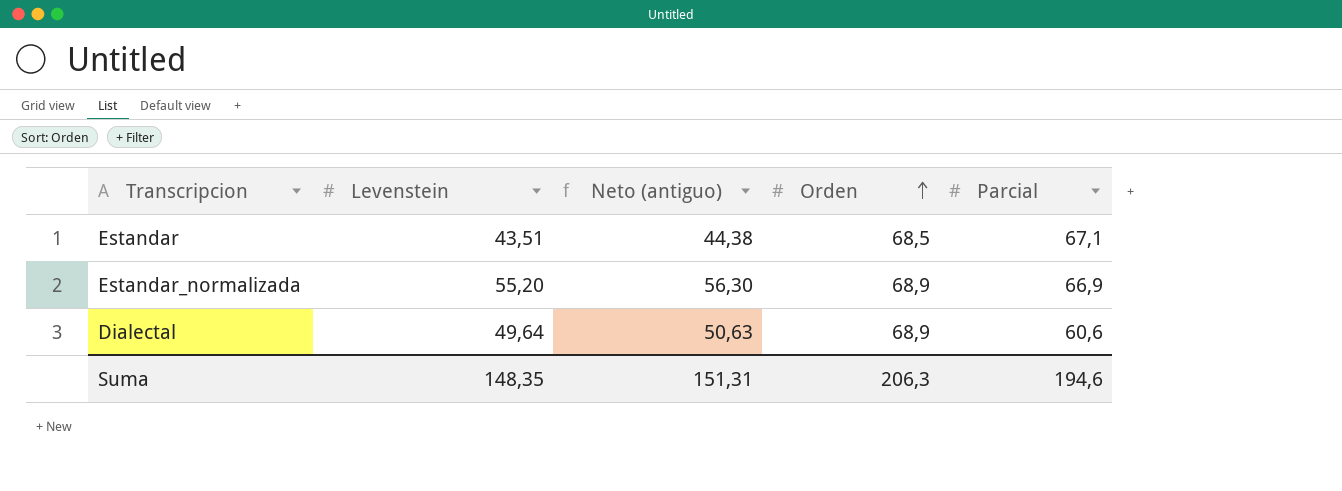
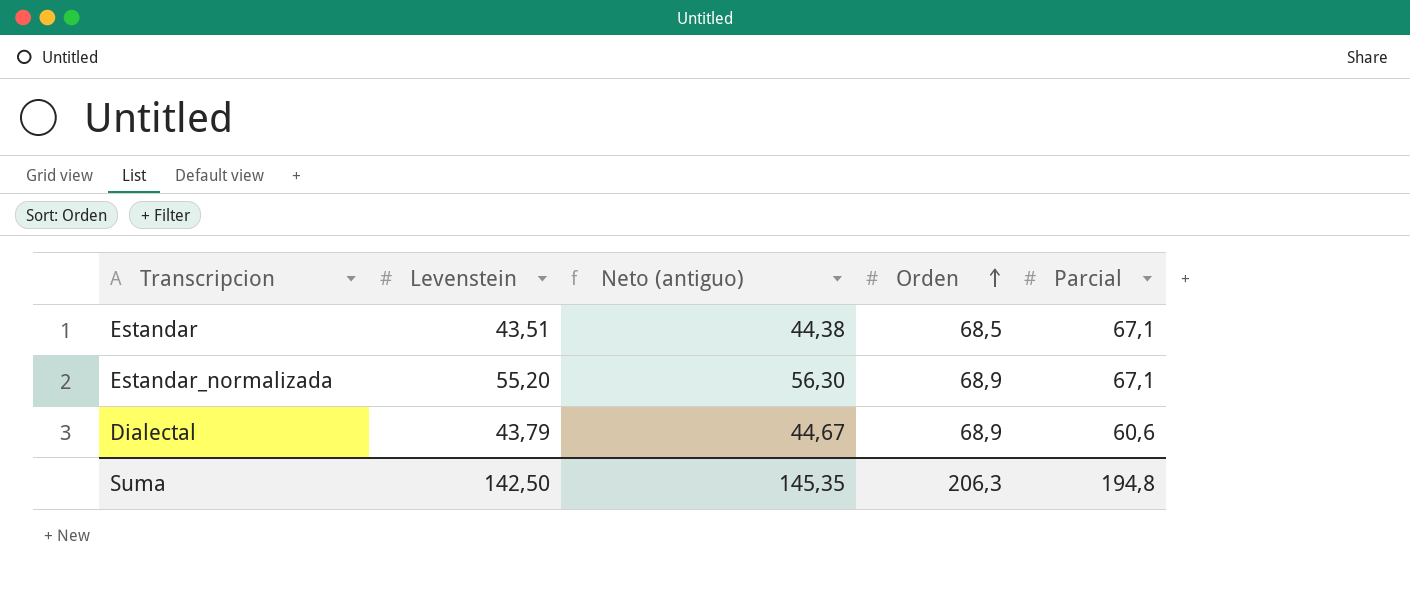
Estandar_normalizada | Parcial: 66,9 -> 67,1
Dialectal | Levenstein: 49,64 -> 43,79
Dialectal | Neto (antiguo): 50,63 -> 44,67
Suma | Levenstein: 148,35 -> 142,50
Suma | Neto (antiguo): 151,31 -> 145,35
Suma | Parcial: 194,6 -> 194,8

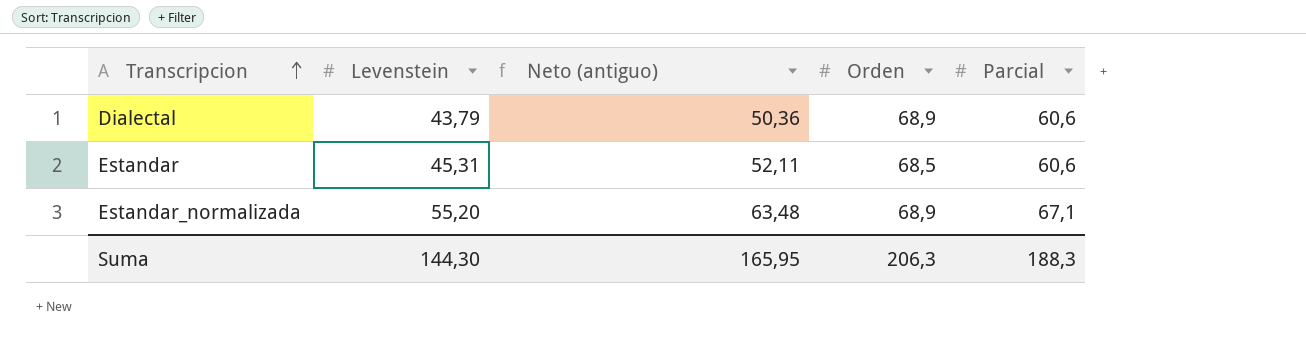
row order: Orden ascending -> Transcripcion ascending
column Neto (antiguo) | formula: [Levenstein] * 1,02 -> [Levenstein] * 1,15
Estandar | Levenstein: 43,51 -> 45,31
Estandar | Parcial: 67,1 -> 60,6
Suma | Levenstein: 142,50 -> 144,30
Suma | Neto (antiguo): 145,35 -> 165,95
Suma | Parcial: 194,8 -> 188,3

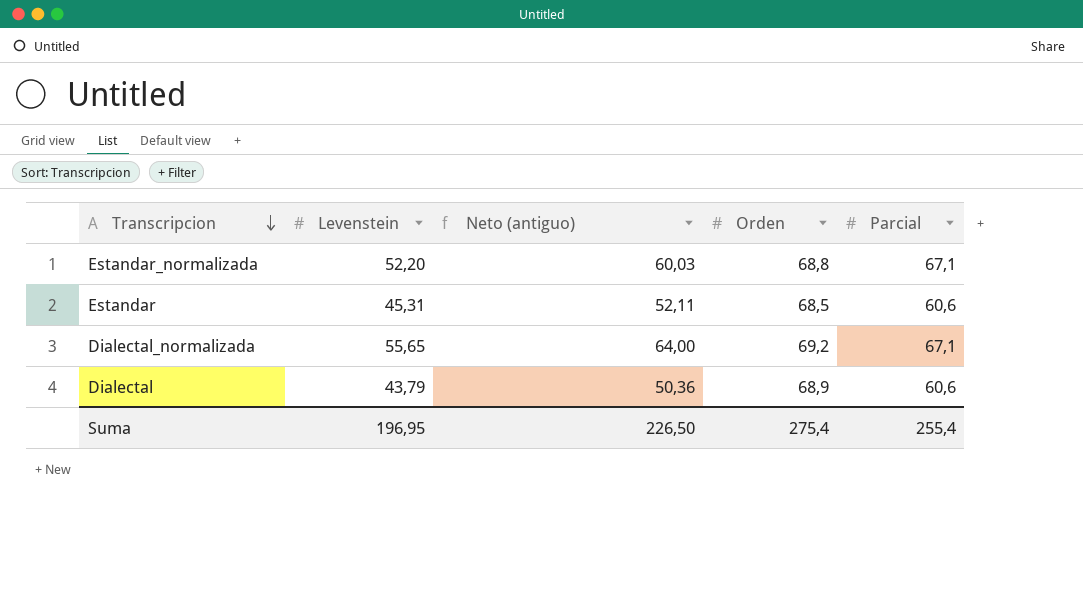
row order: Transcripcion ascending -> Transcripcion descending
Estandar_normalizada | Levenstein: 55,20 -> 52,20
Estandar_normalizada | Neto (antiguo): 63,48 -> 60,03
Estandar_normalizada | Orden: 68,9 -> 68,8
row Dialectal_normalizada: none -> 55,65 | 64,00 | 69,2 | 67,1
Suma | Levenstein: 144,30 -> 196,95
Suma | Neto (antiguo): 165,95 -> 226,50
Suma | Orden: 206,3 -> 275,4
Suma | Parcial: 188,3 -> 255,4

